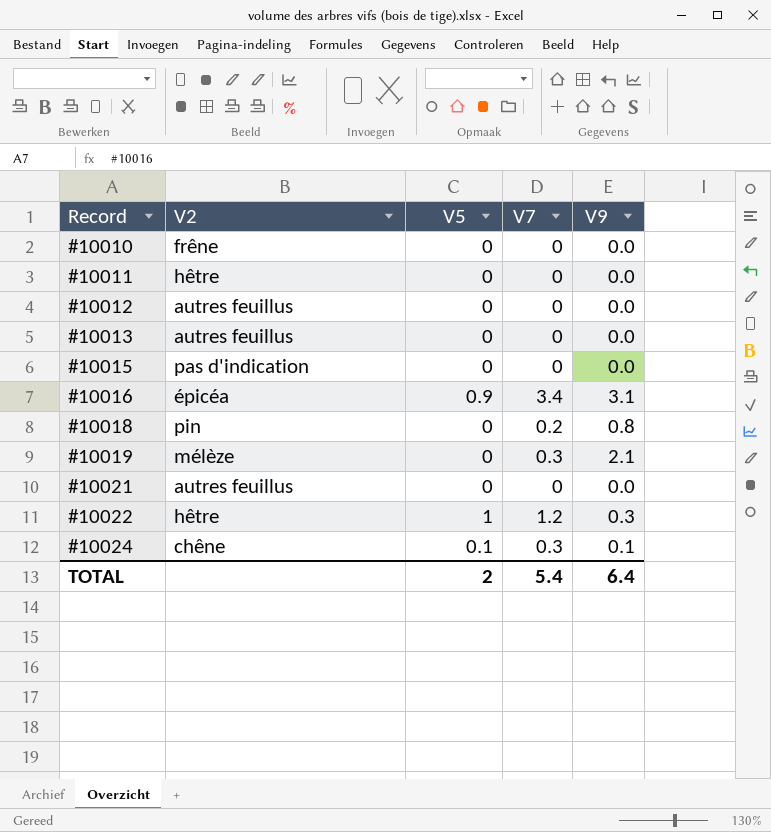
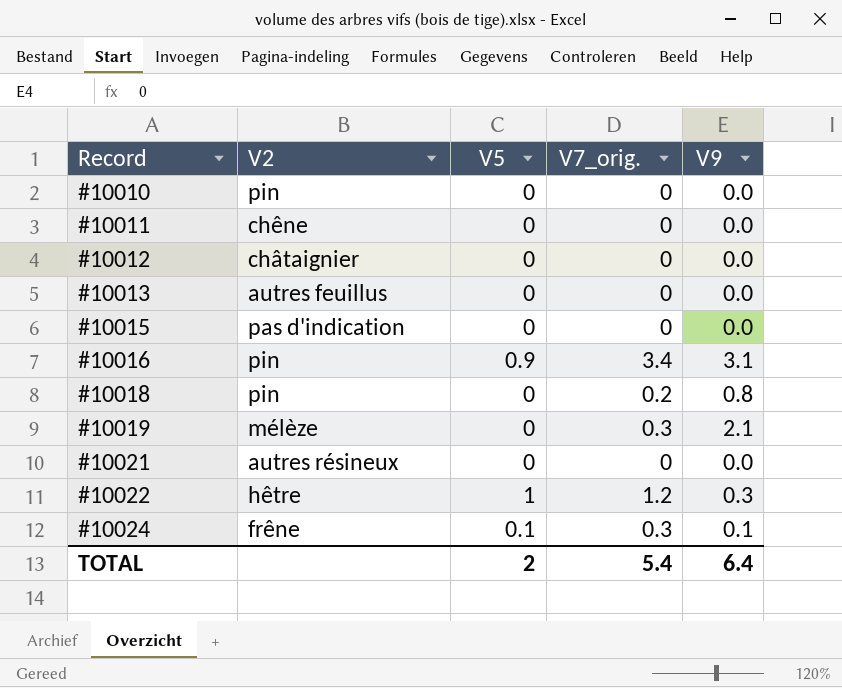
column name: V7 -> V7_orig.
#10010 | V2: frêne -> pin
#10011 | V2: hêtre -> chêne
#10012 | V2: autres feuillus -> châtaignier
#10016 | V2: épicéa -> pin
#10021 | V2: autres feuillus -> autres résineux
#10024 | V2: chêne -> frêne

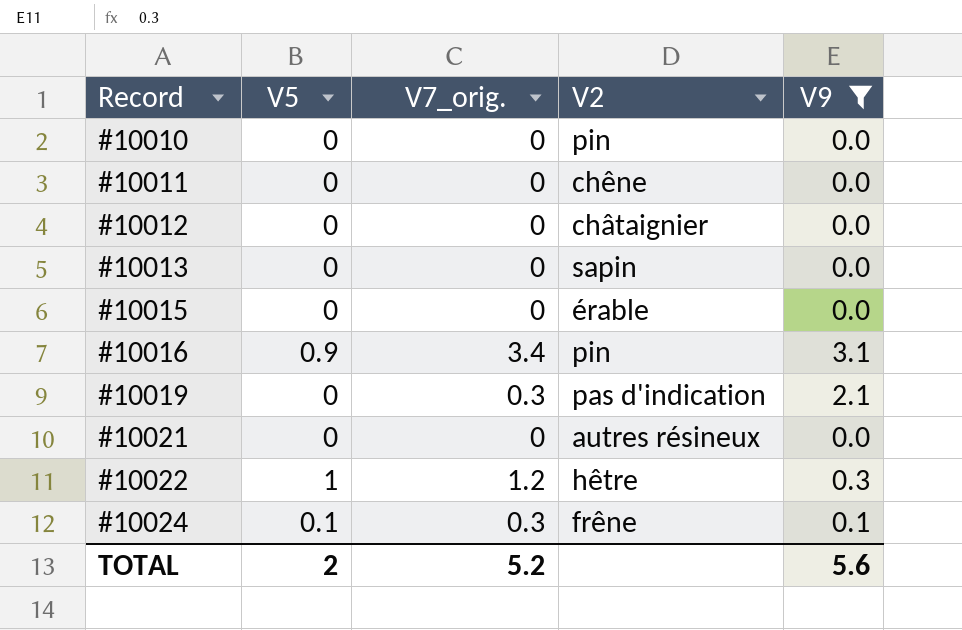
filter: none -> V9 != 0.8
column V2 | position: 2 -> 4
#10013 | V2: autres feuillus -> sapin
#10015 | V2: pas d'indication -> érable
#10019 | V2: mélèze -> pas d'indication
TOTAL | V7_orig.: 5.4 -> 5.2
TOTAL | V9: 6.4 -> 5.6

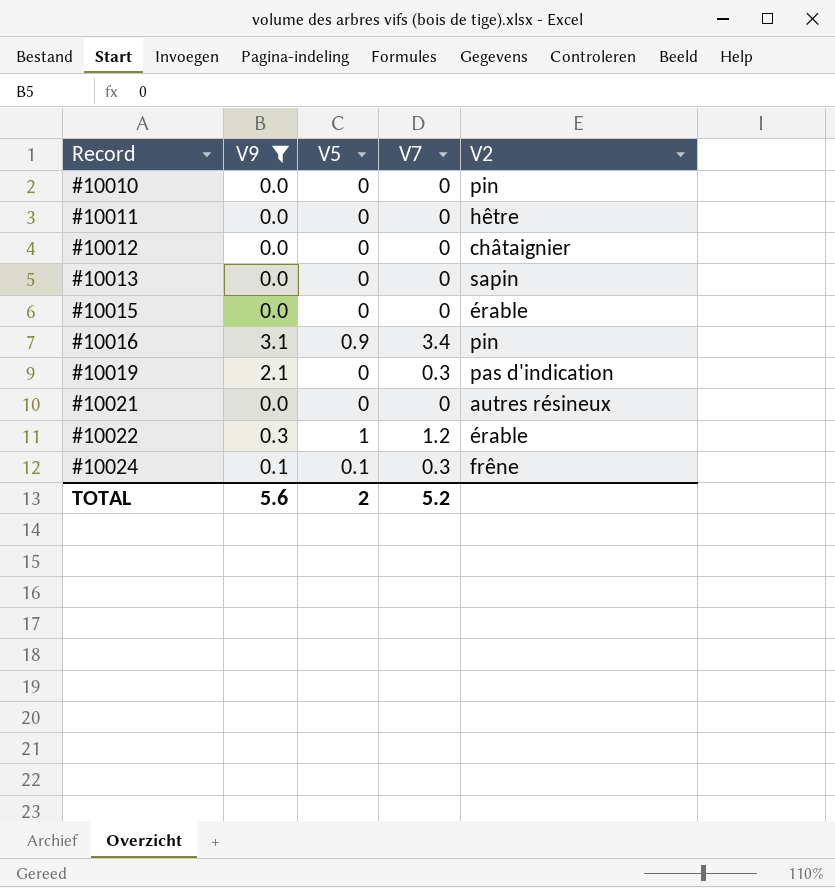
column V9 | position: 5 -> 2
column name: V7_orig. -> V7
#10011 | V2: chêne -> hêtre
#10022 | V2: hêtre -> érable

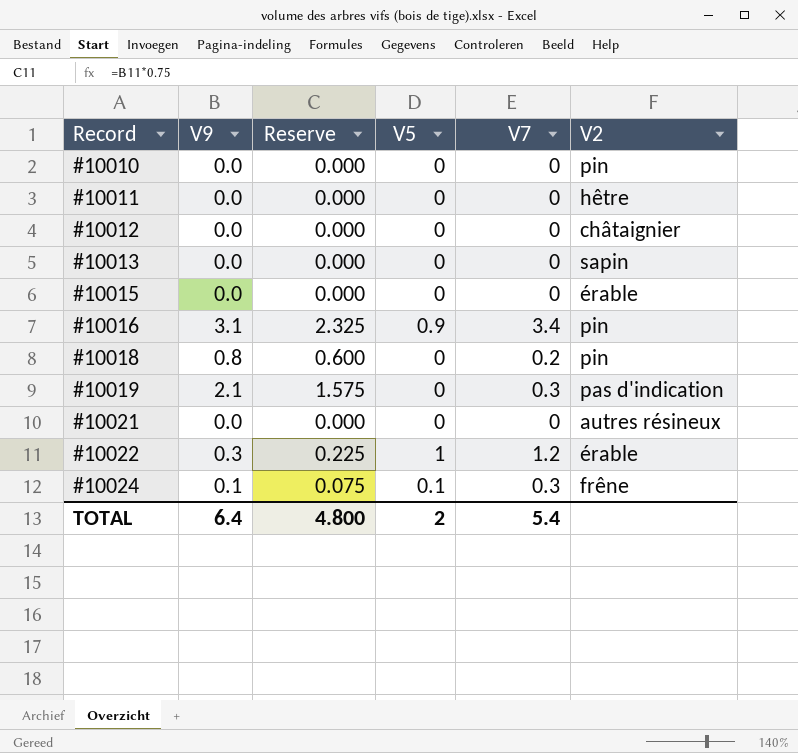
filter: V9 != 0.8 -> none
column Reserve | formula: none -> [V9] * 0.75
TOTAL | V9: 5.6 -> 6.4
TOTAL | V7: 5.2 -> 5.4

